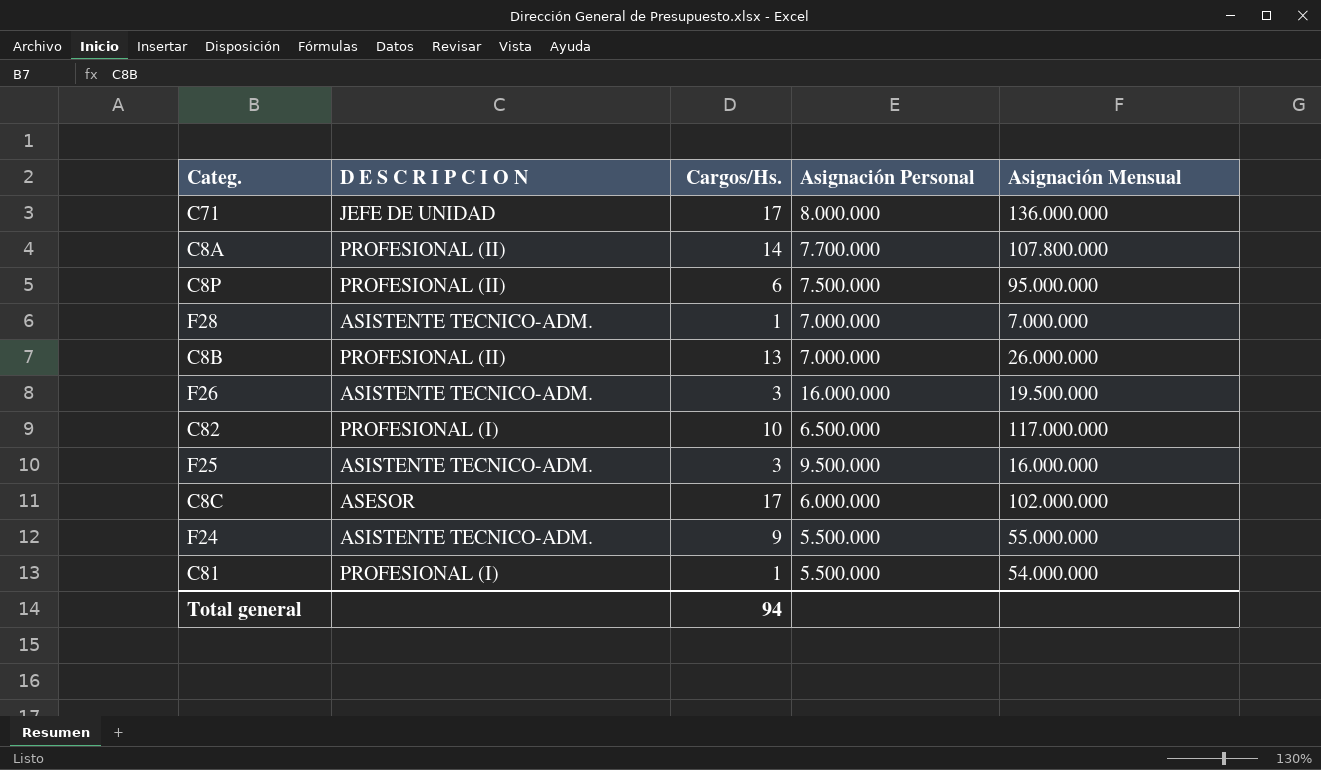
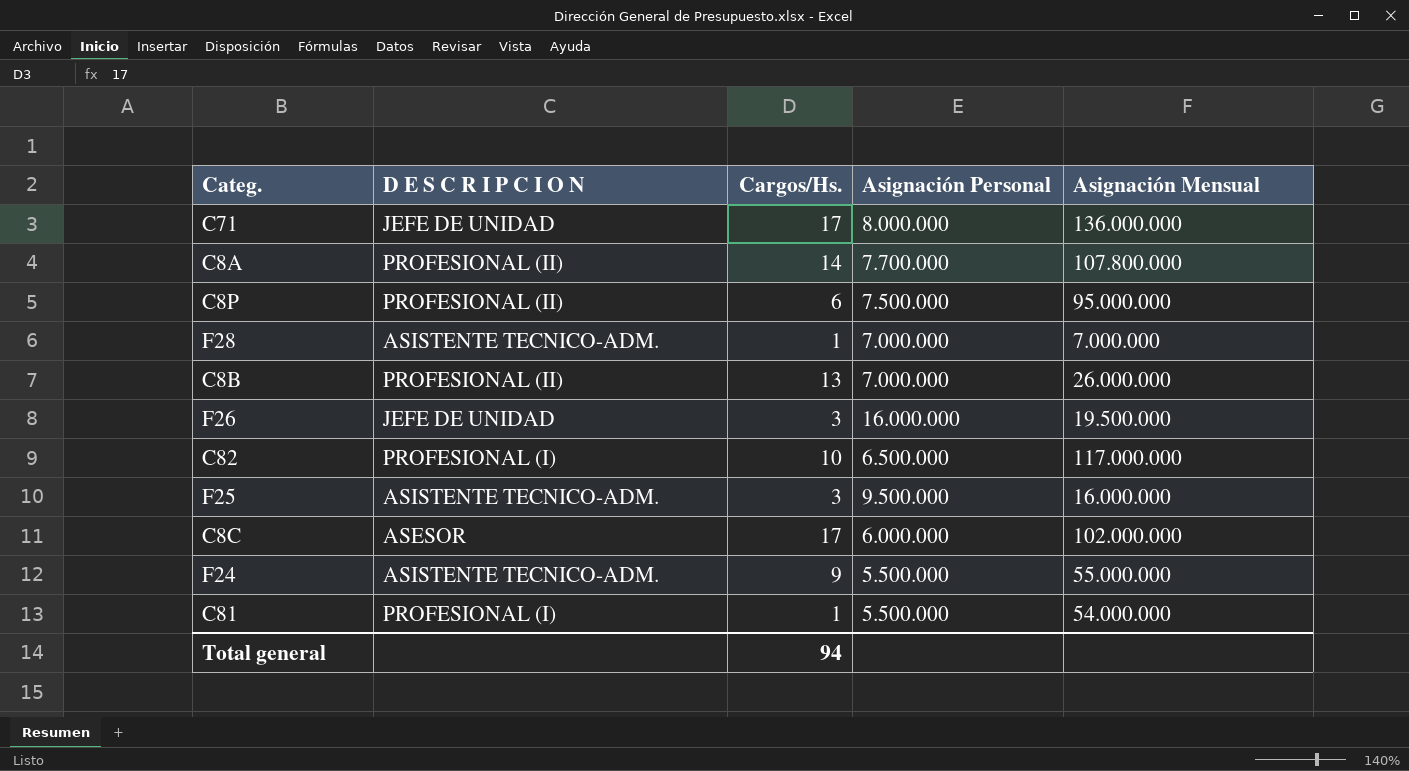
F26 | D E S C R I P C I O N: ASISTENTE TECNICO-ADM. -> JEFE DE UNIDAD

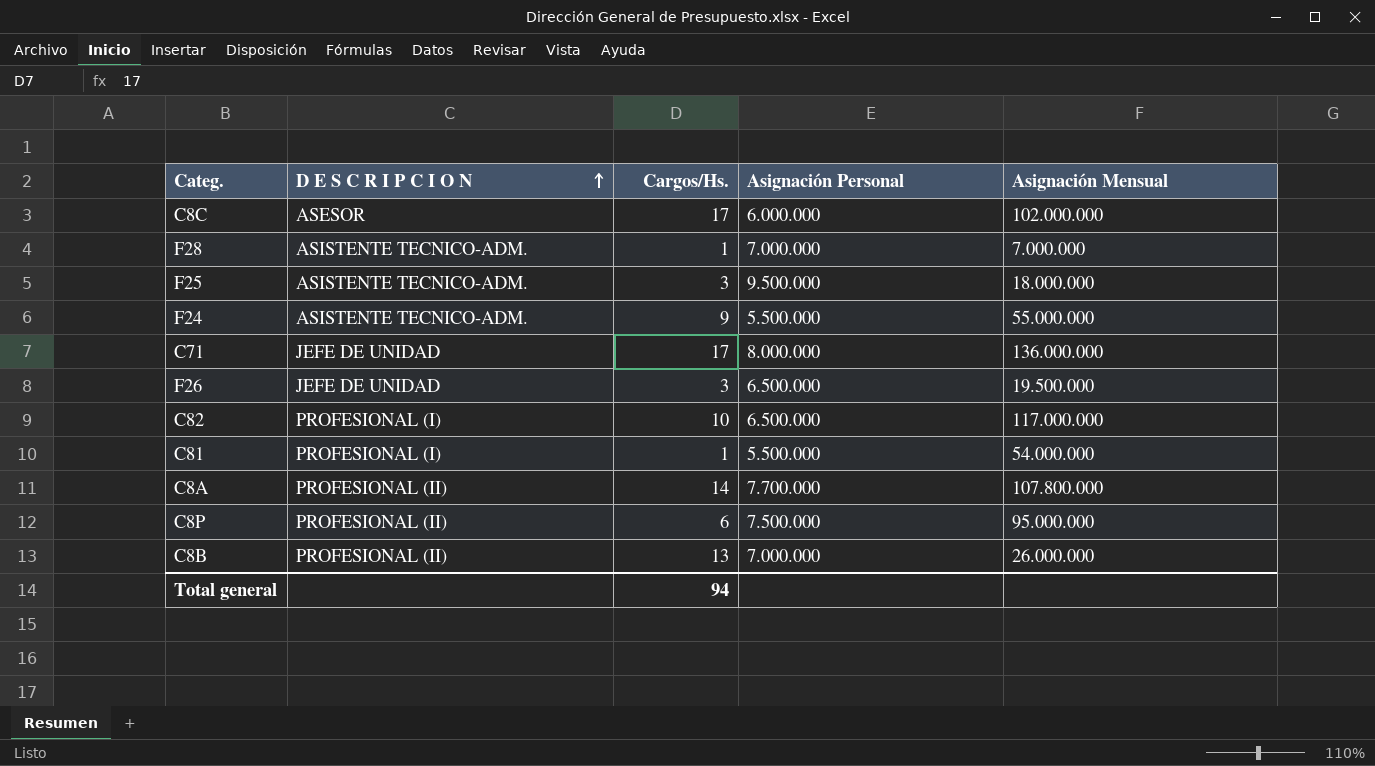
row order: none -> D E S C R I P C I O N ascending
F25 | Asignación Mensual: 16.000.000 -> 18.000.000
F26 | Asignación Personal: 16.000.000 -> 6.500.000

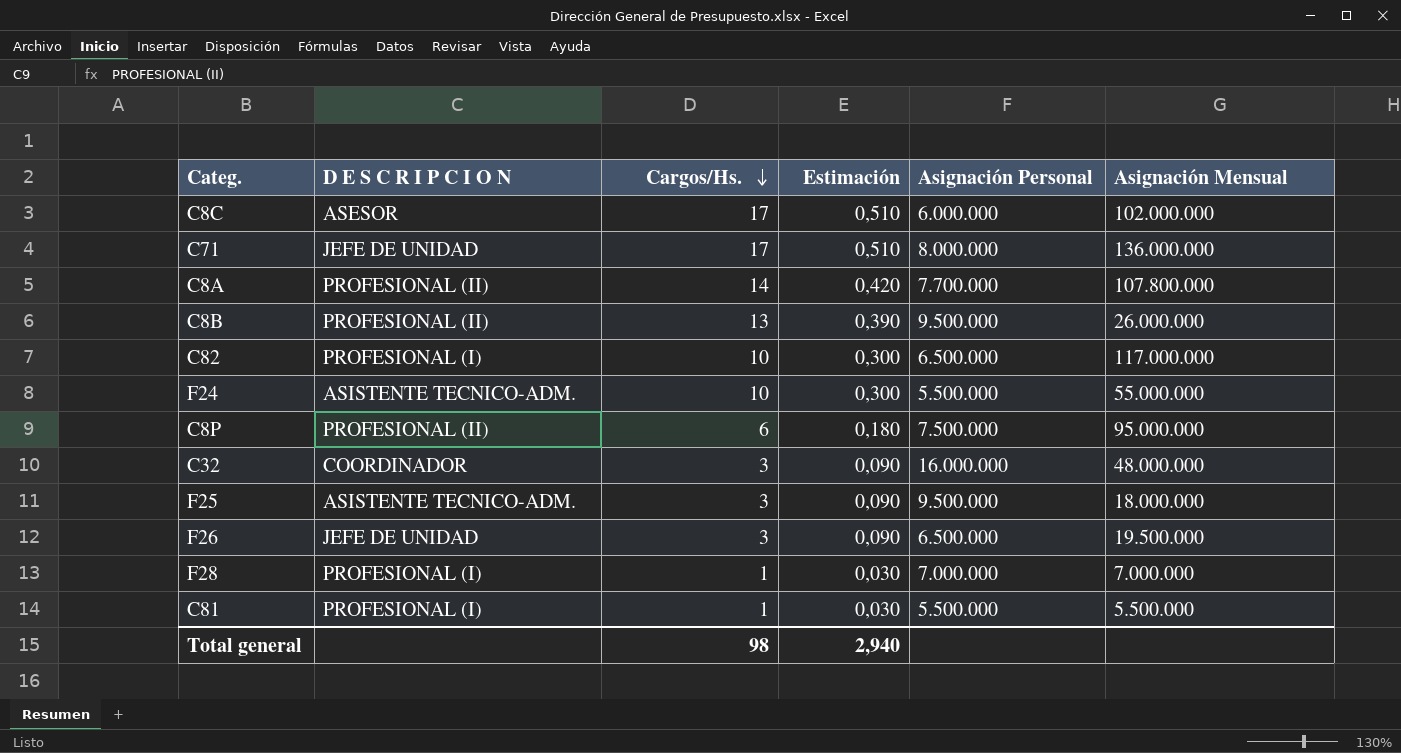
row order: D E S C R I P C I O N ascending -> Cargos/Hs. descending
column Estimación | formula: none -> [Cargos/Hs.] * 0,03
C8B | Asignación Personal: 7.000.000 -> 9.500.000
F24 | Cargos/Hs.: 9 -> 10
row C32: none -> COORDINADOR | 3 | 0,090 | 16.000.000 | 48.000.000
F28 | D E S C R I P C I O N: ASISTENTE TECNICO-ADM. -> PROFESIONAL (I)
C81 | Asignación Mensual: 54.000.000 -> 5.500.000
Total general | Cargos/Hs.: 94 -> 98

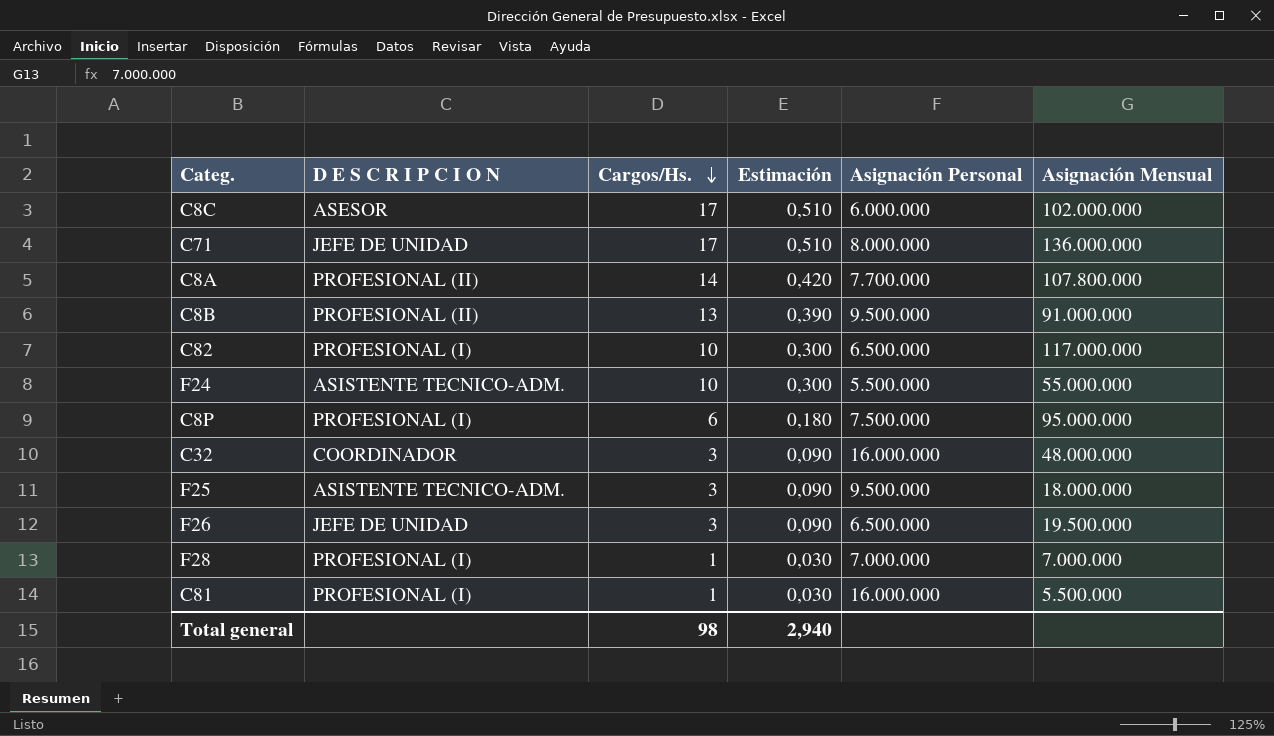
C8B | Asignación Mensual: 26.000.000 -> 91.000.000
C8P | D E S C R I P C I O N: PROFESIONAL (II) -> PROFESIONAL (I)
C81 | Asignación Personal: 5.500.000 -> 16.000.000

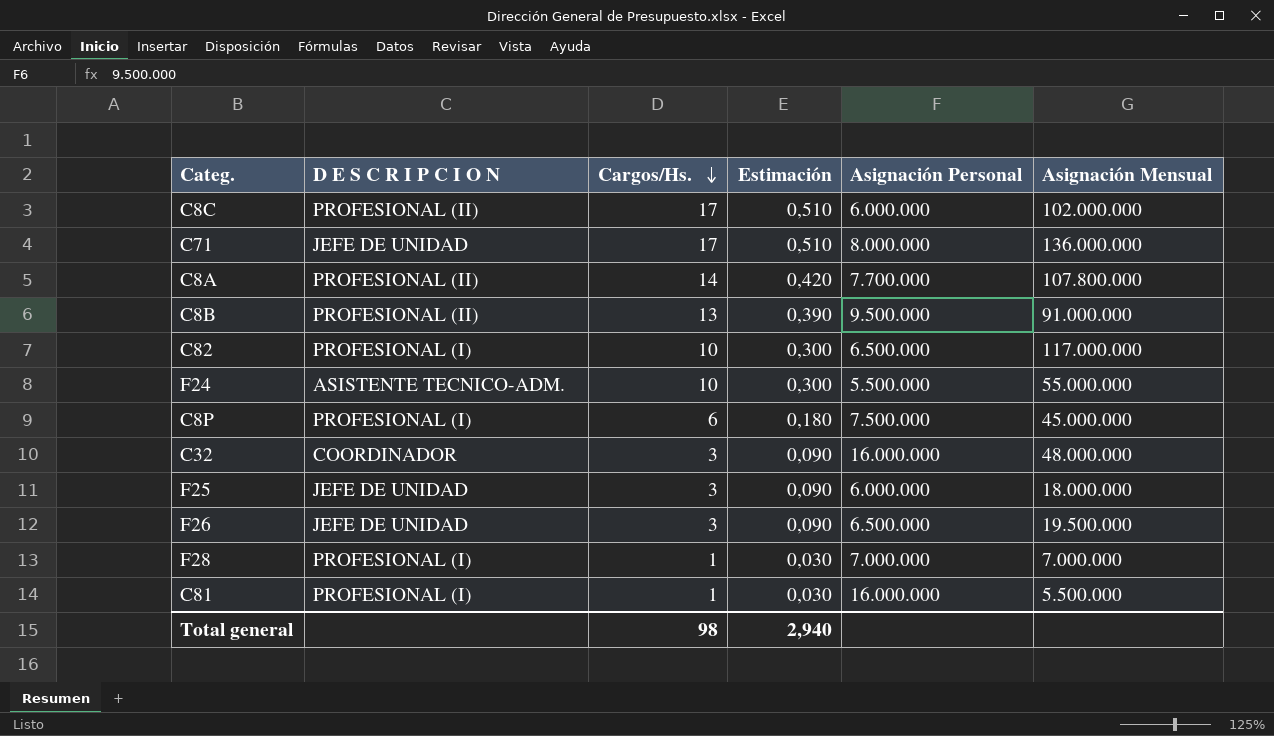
C8C | D E S C R I P C I O N: ASESOR -> PROFESIONAL (II)
C8P | Asignación Mensual: 95.000.000 -> 45.000.000
F25 | D E S C R I P C I O N: ASISTENTE TECNICO-ADM. -> JEFE DE UNIDAD
F25 | Asignación Personal: 9.500.000 -> 6.000.000

